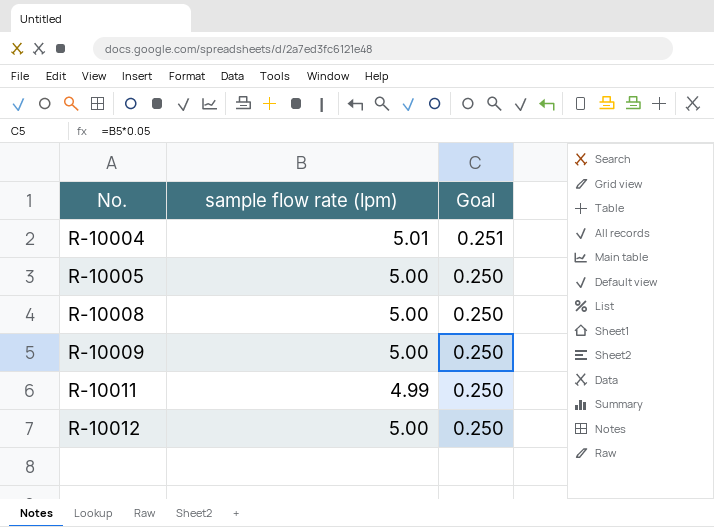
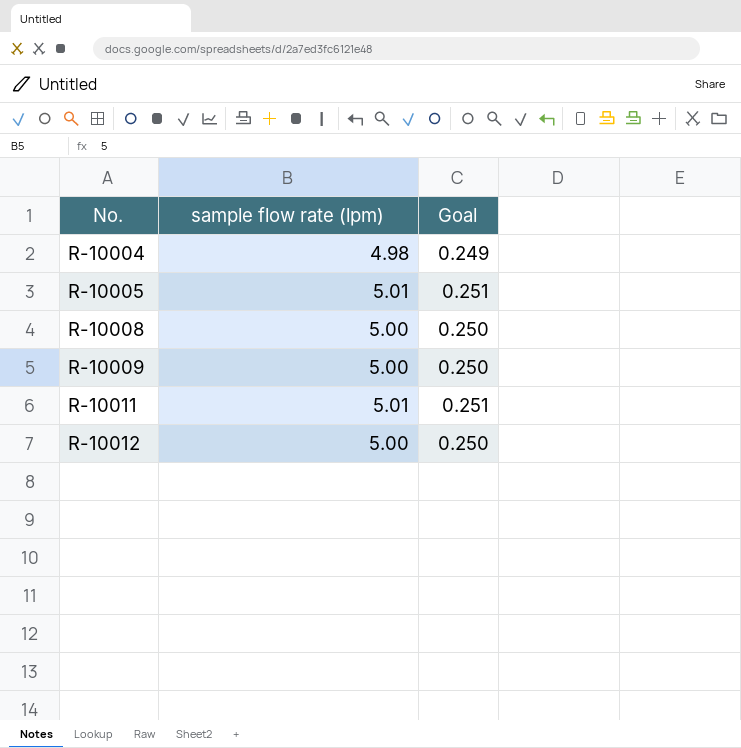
R-10004 | sample flow rate (lpm): 5.01 -> 4.98
R-10004 | Goal: 0.251 -> 0.249
R-10005 | sample flow rate (lpm): 5.00 -> 5.01
R-10005 | Goal: 0.250 -> 0.251
R-10011 | sample flow rate (lpm): 4.99 -> 5.01
R-10011 | Goal: 0.250 -> 0.251

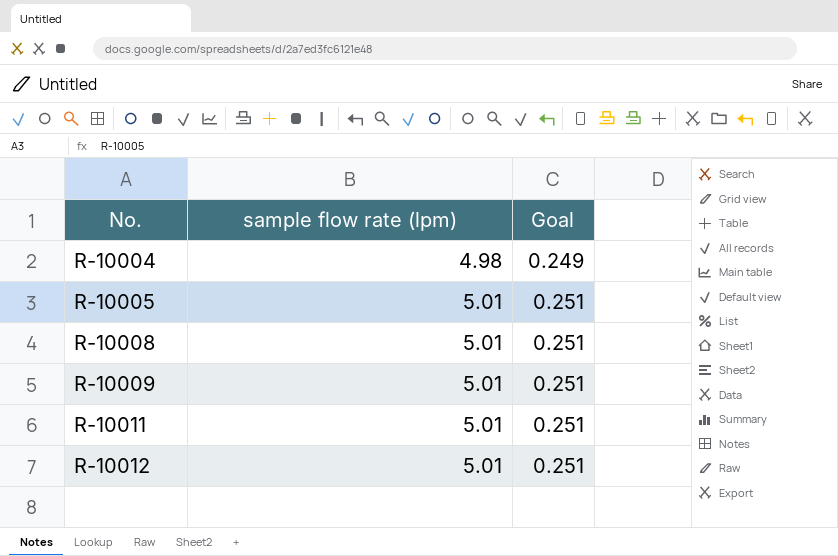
R-10008 | sample flow rate (lpm): 5.00 -> 5.01
R-10008 | Goal: 0.250 -> 0.251
R-10009 | sample flow rate (lpm): 5.00 -> 5.01
R-10009 | Goal: 0.250 -> 0.251
R-10012 | sample flow rate (lpm): 5.00 -> 5.01
R-10012 | Goal: 0.250 -> 0.251

